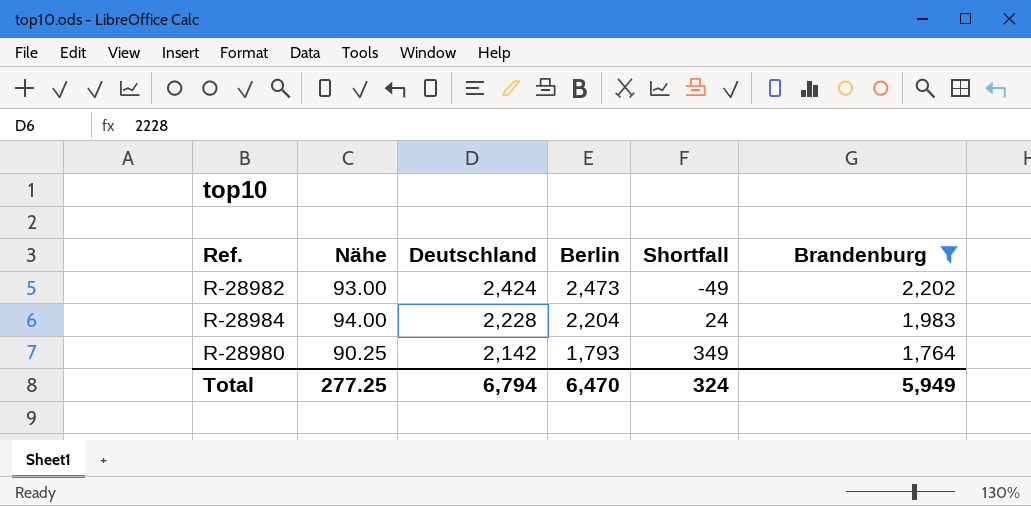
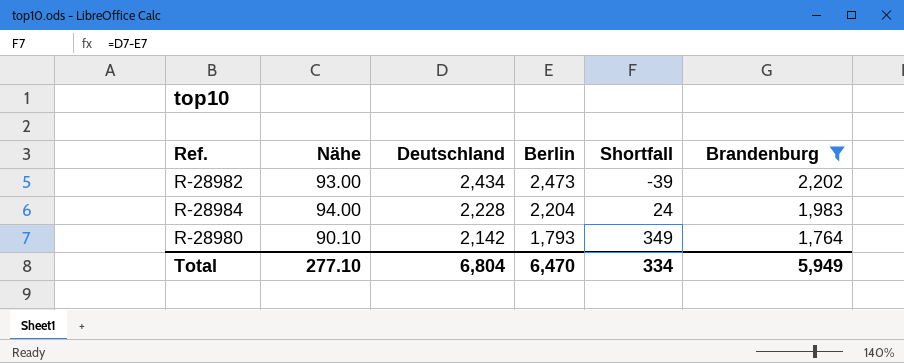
R-28982 | Deutschland: 2,424 -> 2,434
R-28982 | Shortfall: -49 -> -39
R-28980 | Nähe: 90.25 -> 90.10
Total | Nähe: 277.25 -> 277.10
Total | Deutschland: 6,794 -> 6,804
Total | Shortfall: 324 -> 334

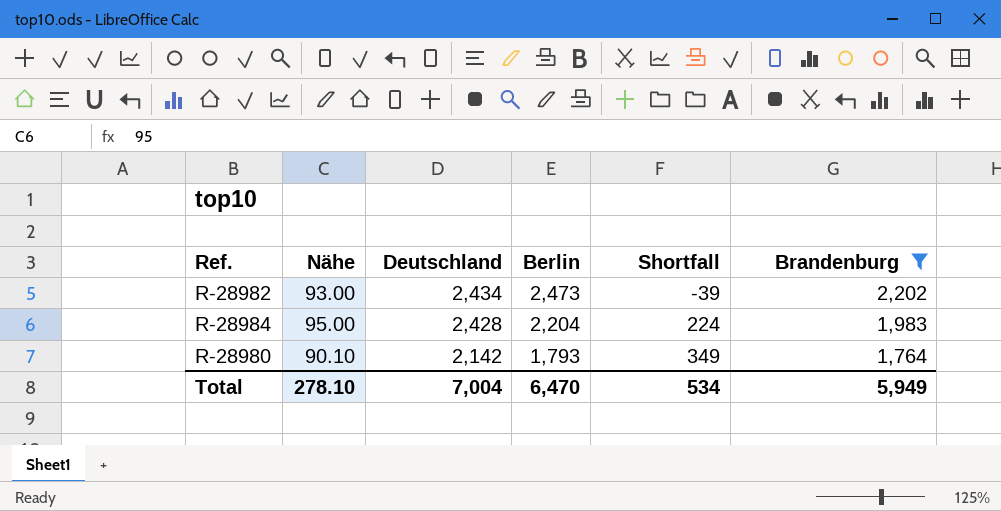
R-28984 | Nähe: 94.00 -> 95.00
R-28984 | Deutschland: 2,228 -> 2,428
R-28984 | Shortfall: 24 -> 224
Total | Nähe: 277.10 -> 278.10
Total | Deutschland: 6,804 -> 7,004
Total | Shortfall: 334 -> 534

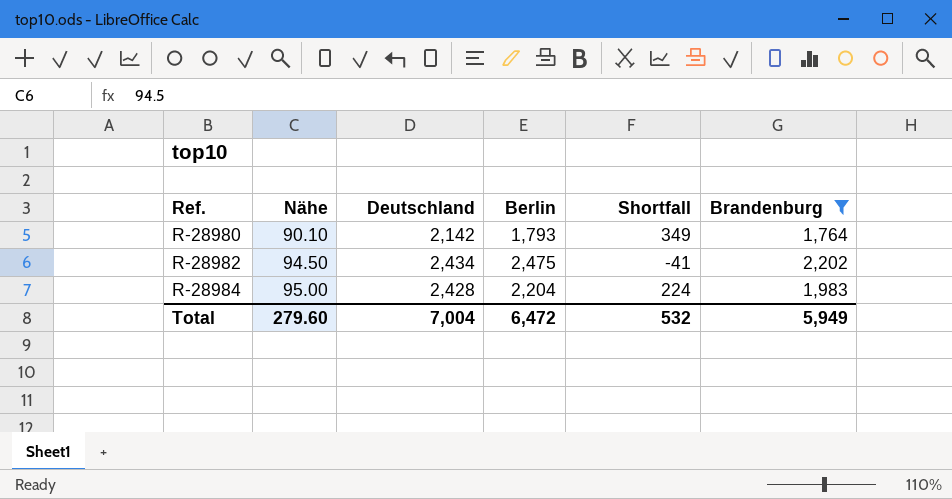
row order: Deutschland descending -> Ref. ascending
R-28982 | Nähe: 93.00 -> 94.50
R-28982 | Berlin: 2,473 -> 2,475
R-28982 | Shortfall: -39 -> -41
Total | Nähe: 278.10 -> 279.60
Total | Berlin: 6,470 -> 6,472
Total | Shortfall: 534 -> 532

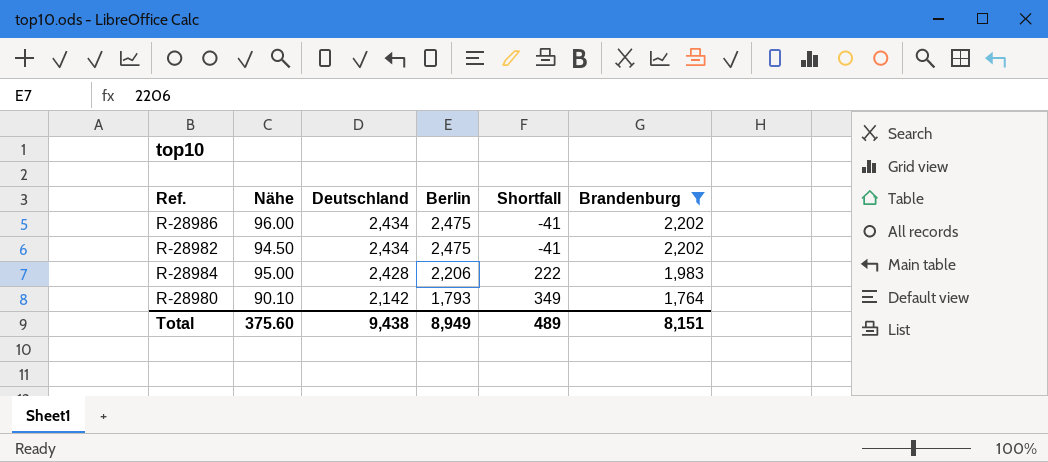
row order: Ref. ascending -> Deutschland descending
row R-28986: none -> 96.00 | 2,434 | 2,475 | -41 | 2,202
R-28984 | Berlin: 2,204 -> 2,206
R-28984 | Shortfall: 224 -> 222
Total | Nähe: 279.60 -> 375.60
Total | Deutschland: 7,004 -> 9,438
Total | Berlin: 6,472 -> 8,949
Total | Shortfall: 532 -> 489
Total | Brandenburg: 5,949 -> 8,151

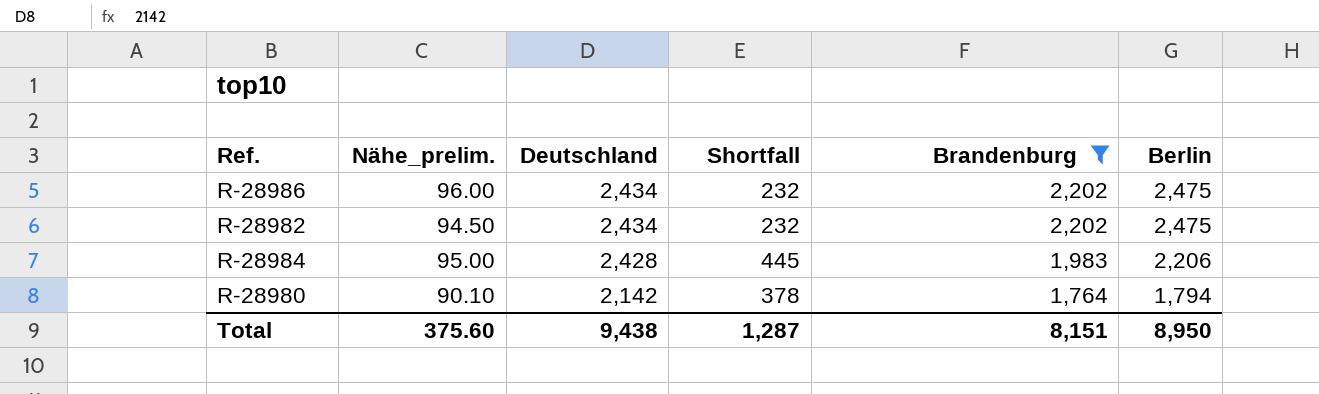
column name: Nähe -> Nähe_prelim.
column Shortfall | formula: [Deutschland] - [Berlin] -> [Deutschland] - [Brandenburg]
column Berlin | position: 4 -> 6
R-28980 | Berlin: 1,793 -> 1,794
Total | Shortfall: 489 -> 1,287
Total | Berlin: 8,949 -> 8,950

